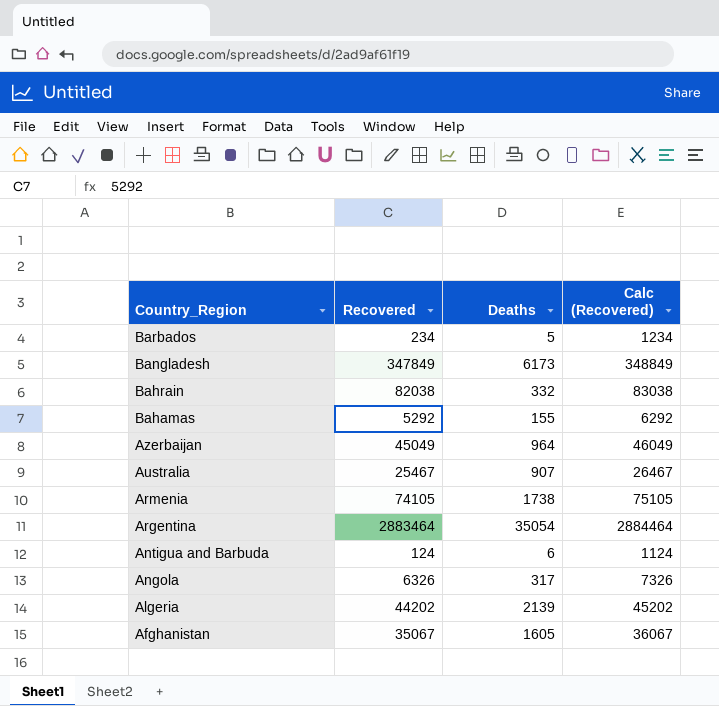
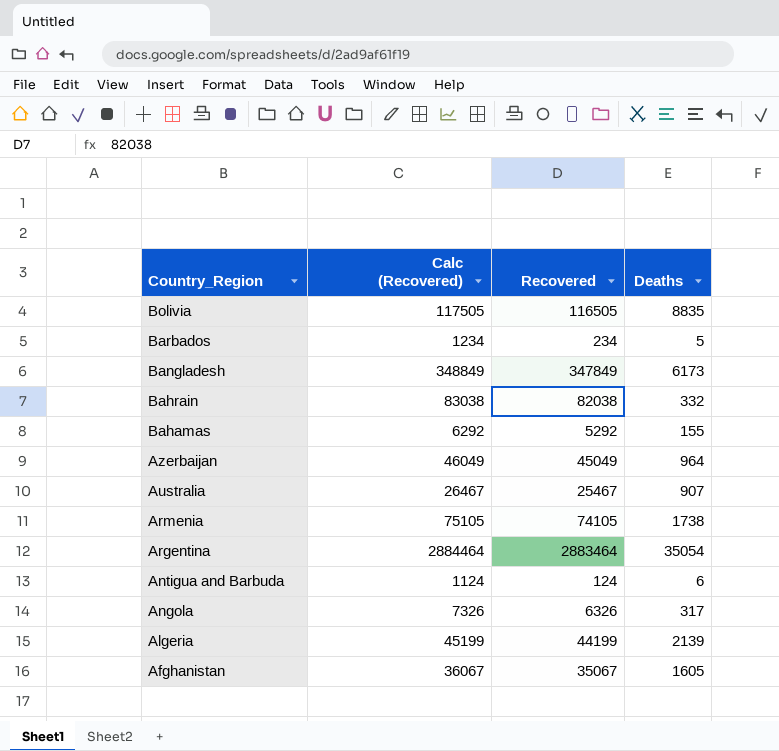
column Calc (Recovered) | position: 4 -> 2
row Bolivia: none -> 117505 | 116505 | 8835
Algeria | Calc (Recovered): 45202 -> 45199
Algeria | Recovered: 44202 -> 44199

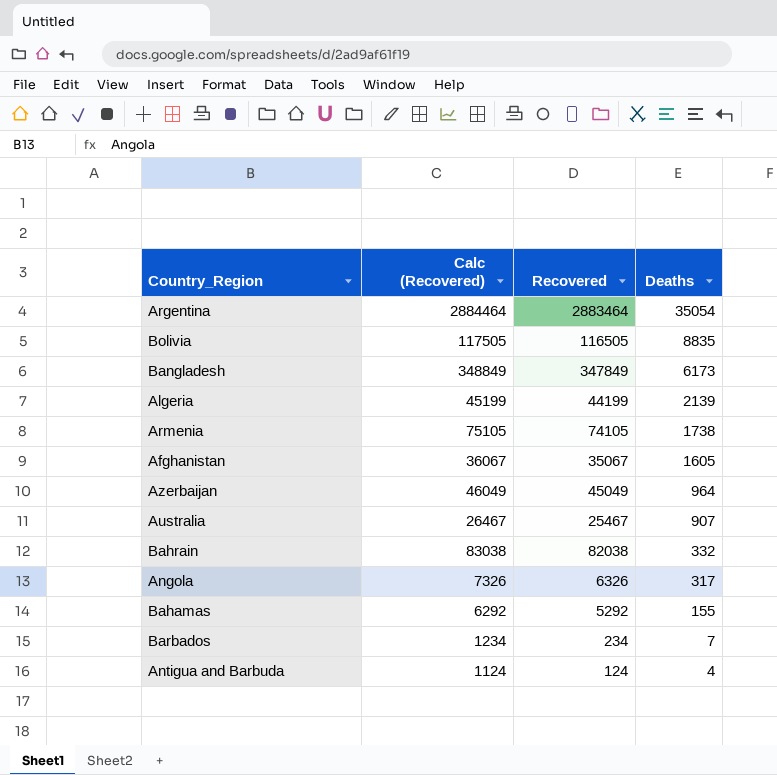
row order: Country_Region descending -> Deaths descending
Barbados | Deaths: 5 -> 7
Antigua and Barbuda | Deaths: 6 -> 4

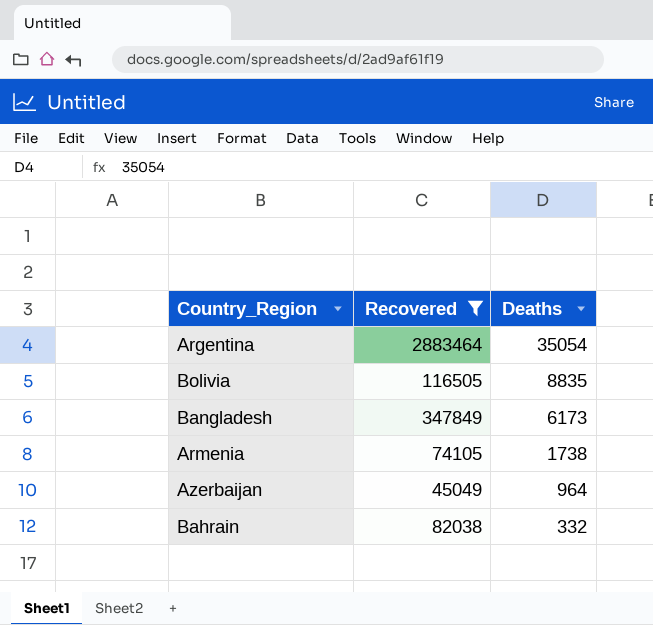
filter: none -> Recovered >= 45049
column Calc (Recovered) | formula: [Recovered] + 1000 -> none

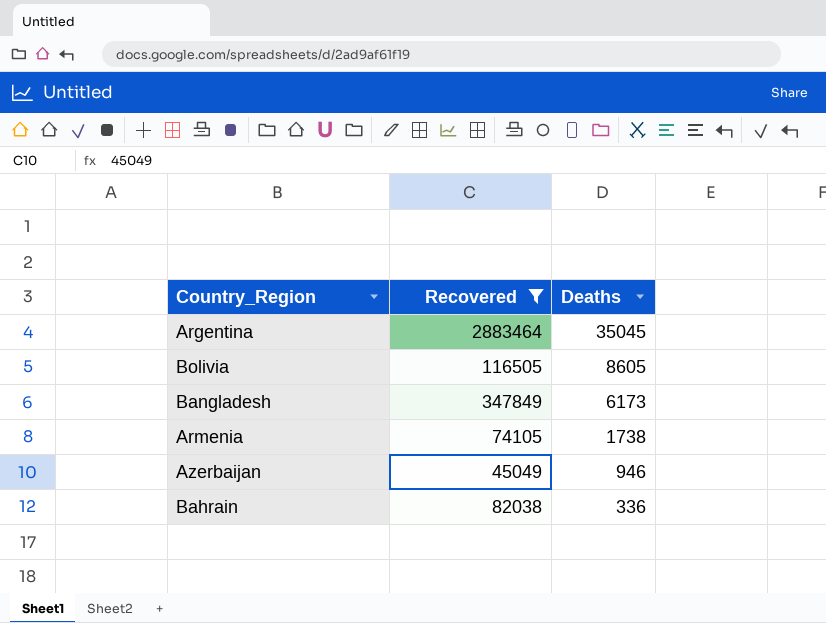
Argentina | Deaths: 35054 -> 35045
Bolivia | Deaths: 8835 -> 8605
Azerbaijan | Deaths: 964 -> 946
Bahrain | Deaths: 332 -> 336

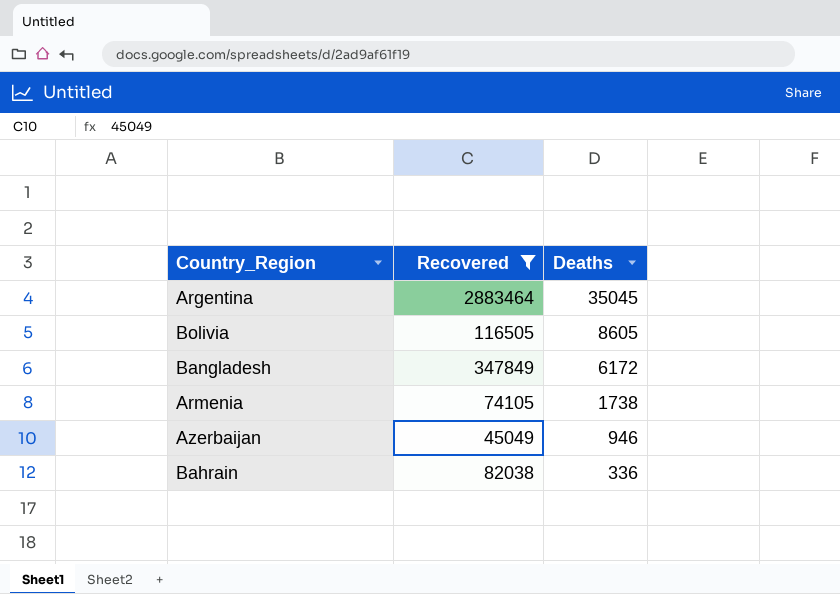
Bangladesh | Deaths: 6173 -> 6172

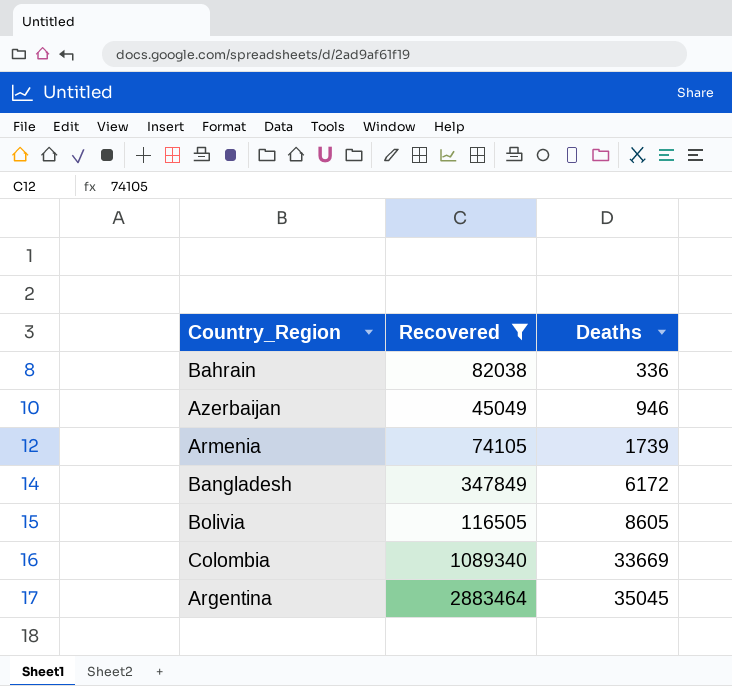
row order: Deaths descending -> Deaths ascending
Armenia | Deaths: 1738 -> 1739
row Colombia: none -> 1089340 | 33669

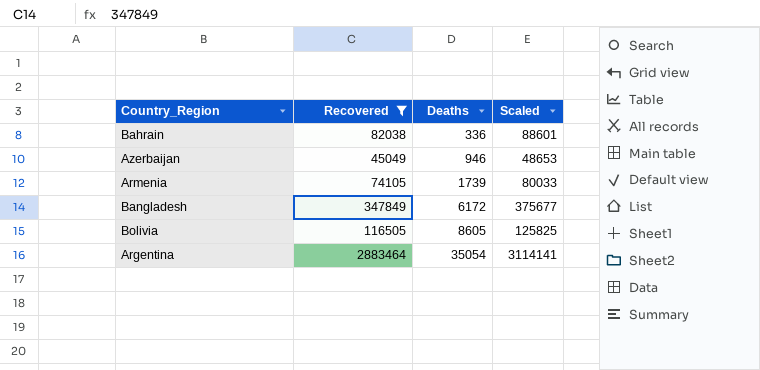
column Scaled | formula: none -> [Recovered] * 1.08
row Colombia: 1089340 | 33669 -> none
Argentina | Deaths: 35045 -> 35054

